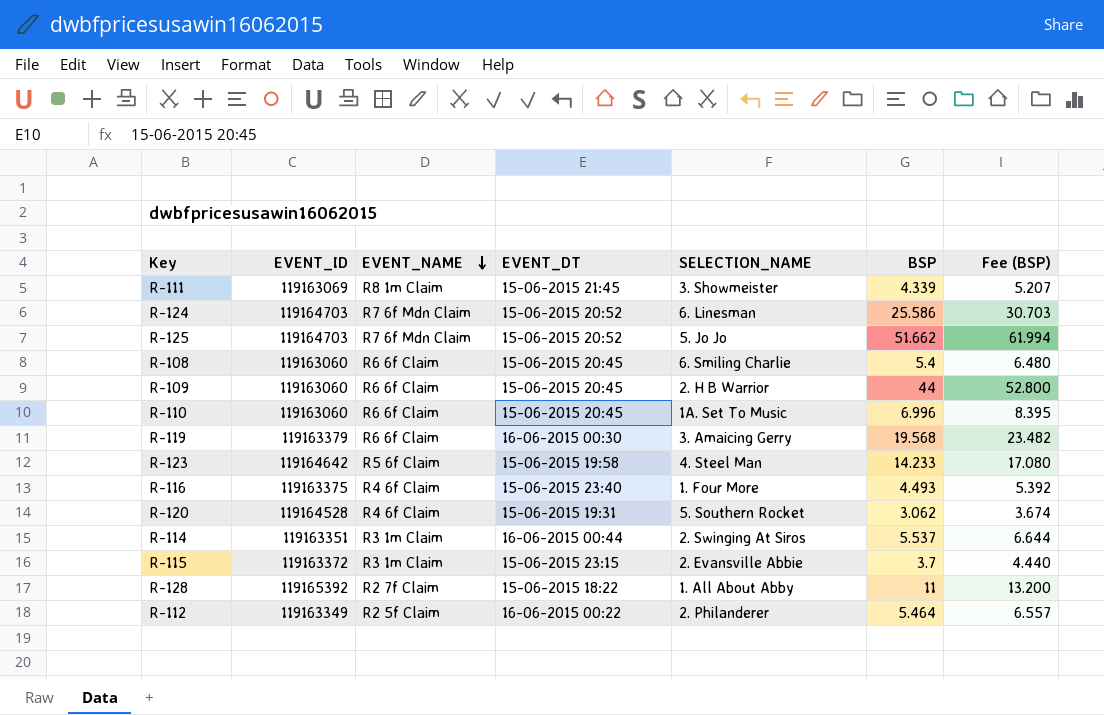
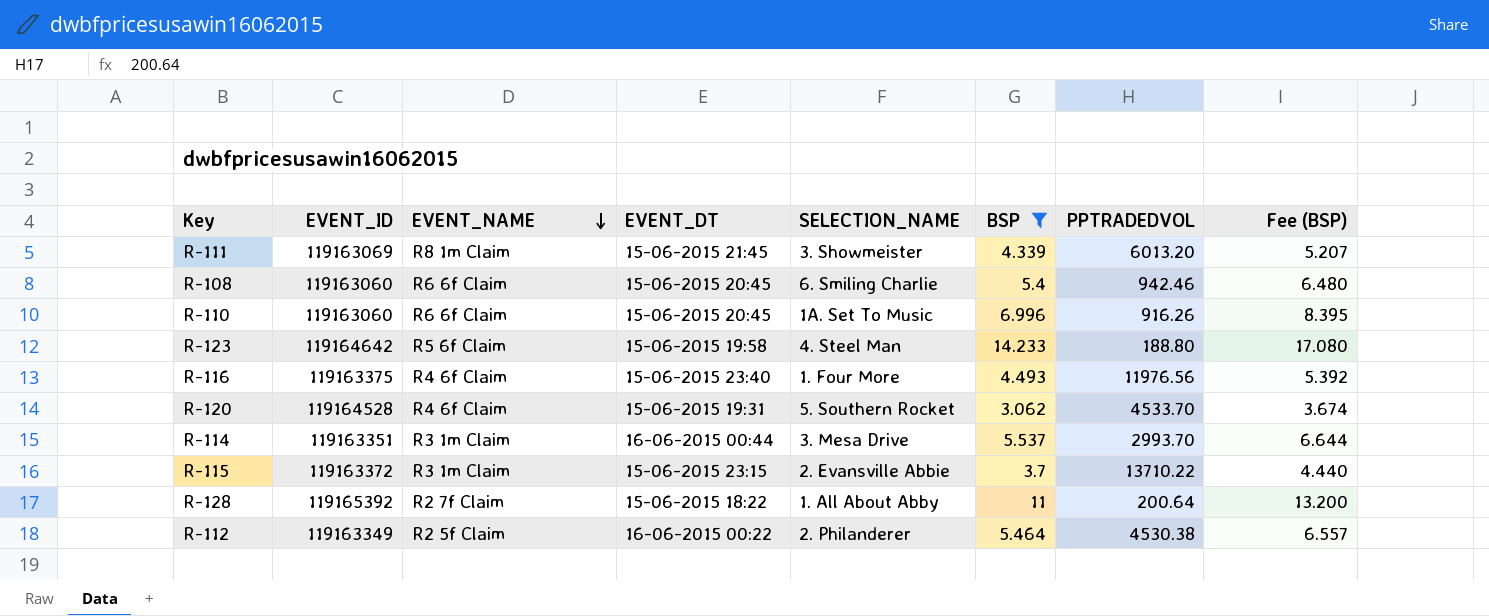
filter: none -> BSP <= 14.233
column PPTRADEDVOL | position: none -> 7
R-114 | SELECTION_NAME: 2. Swinging At Siros -> 3. Mesa Drive

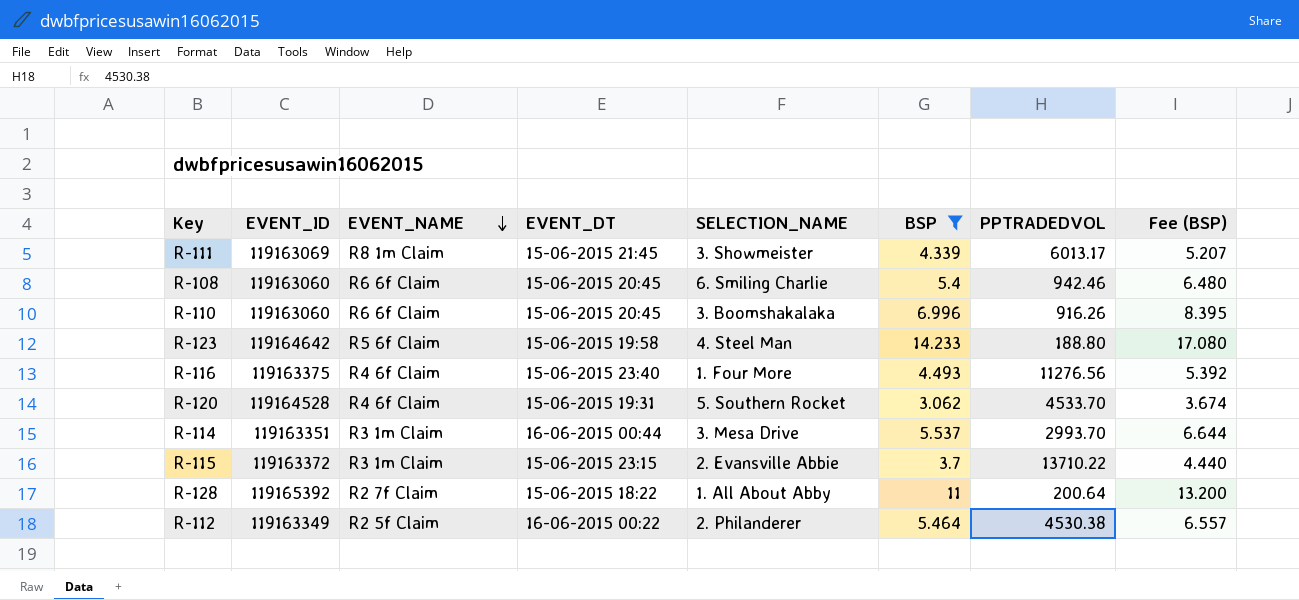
R-111 | PPTRADEDVOL: 6013.20 -> 6013.17
R-110 | SELECTION_NAME: 1A. Set To Music -> 3. Boomshakalaka
R-116 | PPTRADEDVOL: 11976.56 -> 11276.56

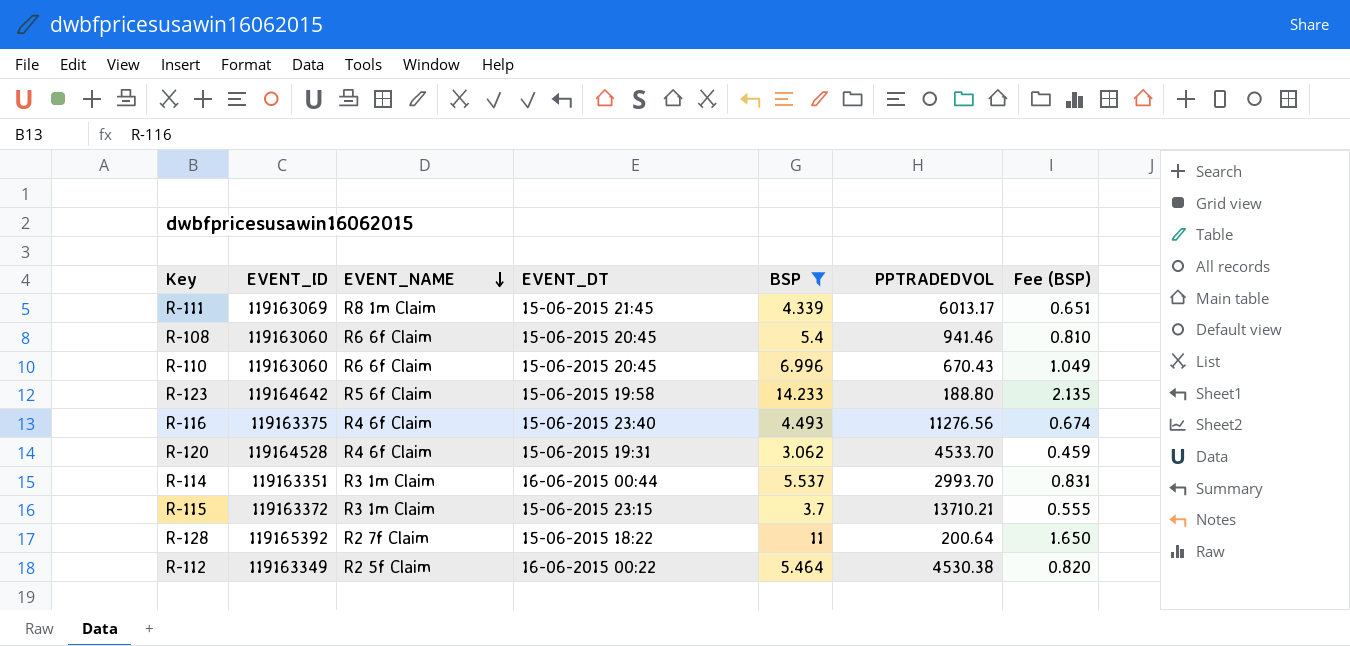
column SELECTION_NAME | position: 5 -> none
column Fee (BSP) | formula: [BSP] * 1.2 -> [BSP] * 0.15
R-108 | PPTRADEDVOL: 942.46 -> 941.46
R-110 | PPTRADEDVOL: 916.26 -> 670.43
R-115 | PPTRADEDVOL: 13710.22 -> 13710.21

